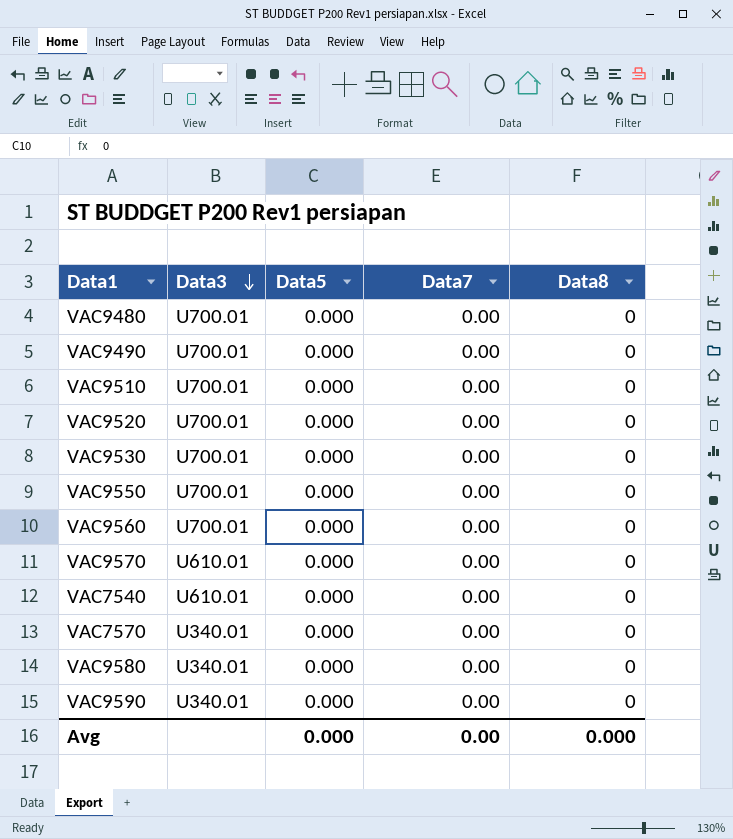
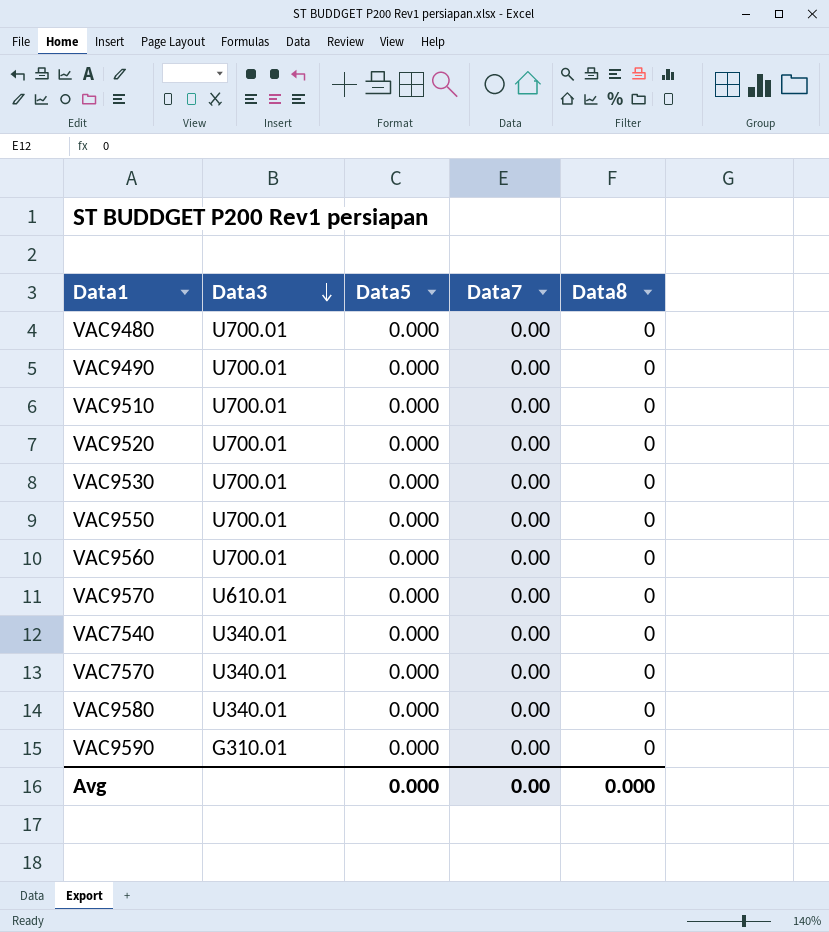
VAC7540 | Data3: U610.01 -> U340.01
VAC9590 | Data3: U340.01 -> G310.01

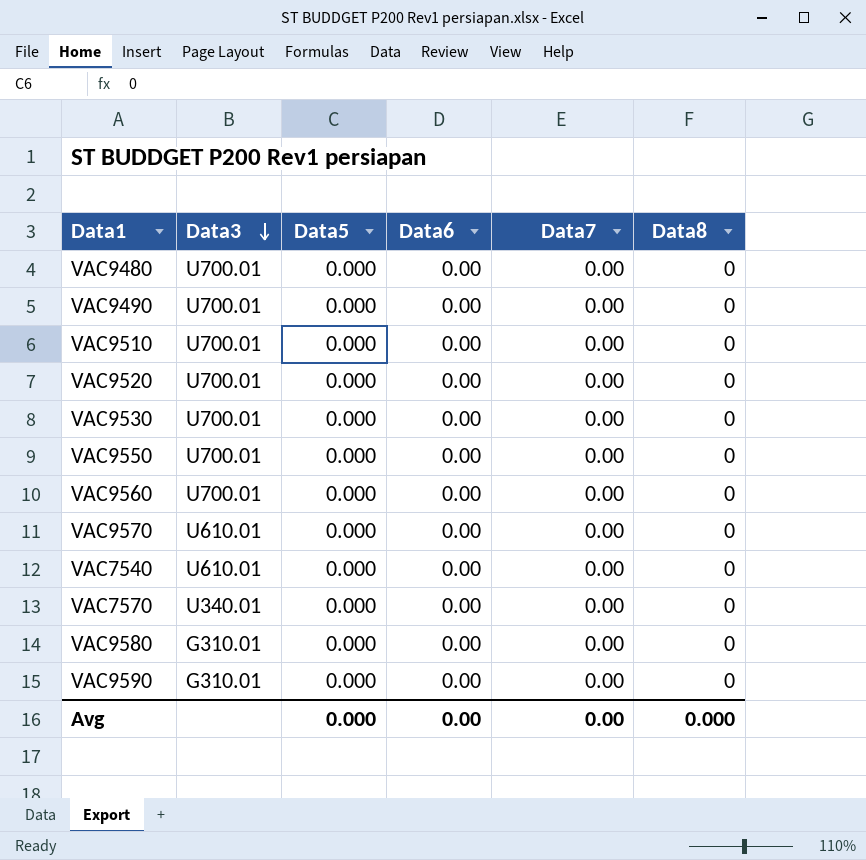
column Data6 | position: none -> 4
VAC7540 | Data3: U340.01 -> U610.01
VAC9580 | Data3: U340.01 -> G310.01

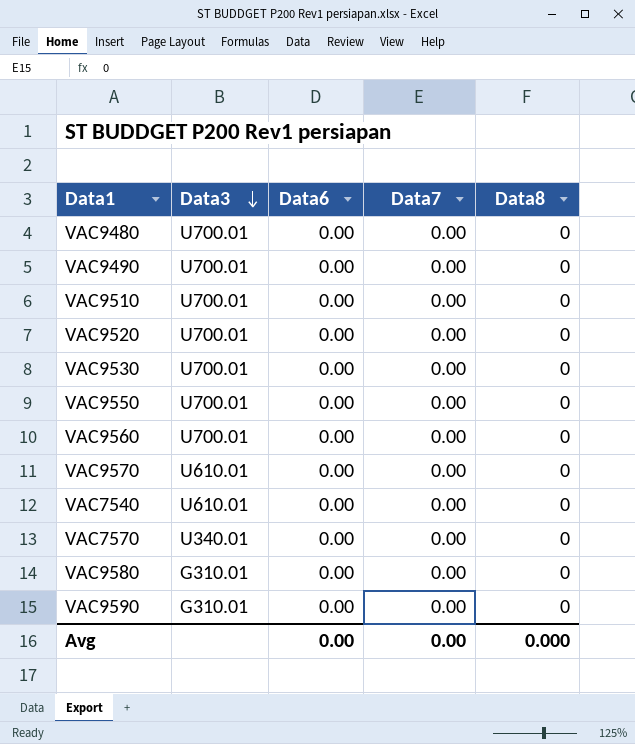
column Data5 | position: 3 -> none

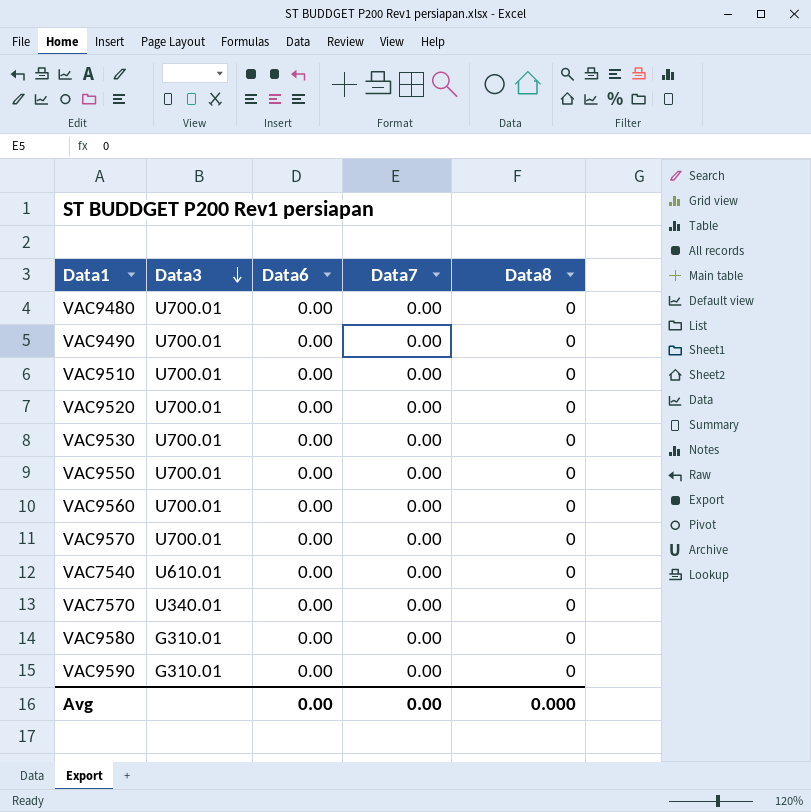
VAC9570 | Data3: U610.01 -> U700.01

